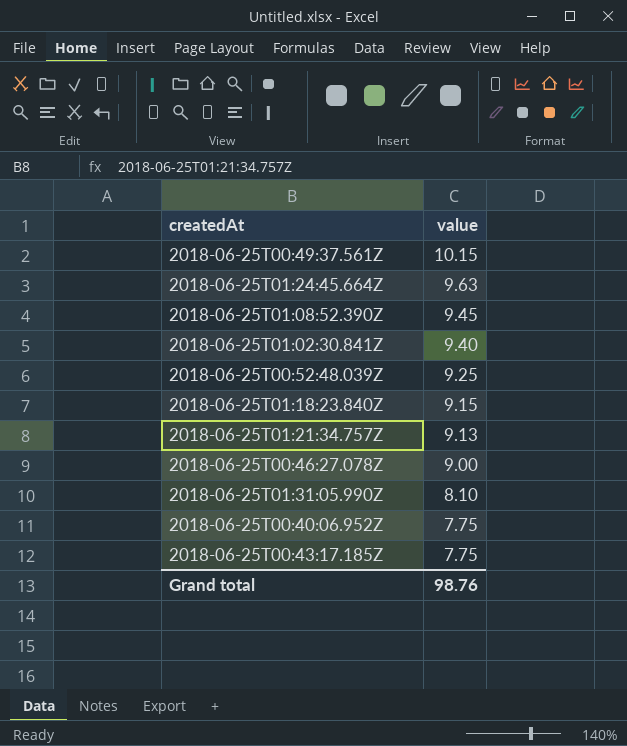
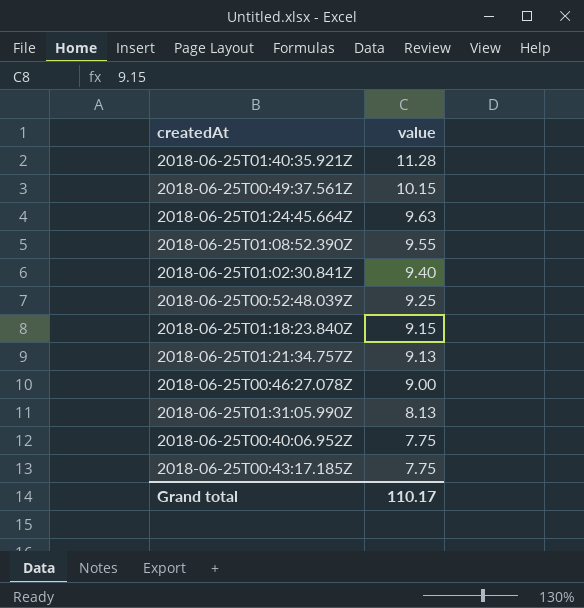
row 2018-06-25T01:40:35.921Z: none -> 11.28
2018-06-25T01:08:52.390Z | value: 9.45 -> 9.55
2018-06-25T01:31:05.990Z | value: 8.10 -> 8.13
Grand total | value: 98.76 -> 110.17

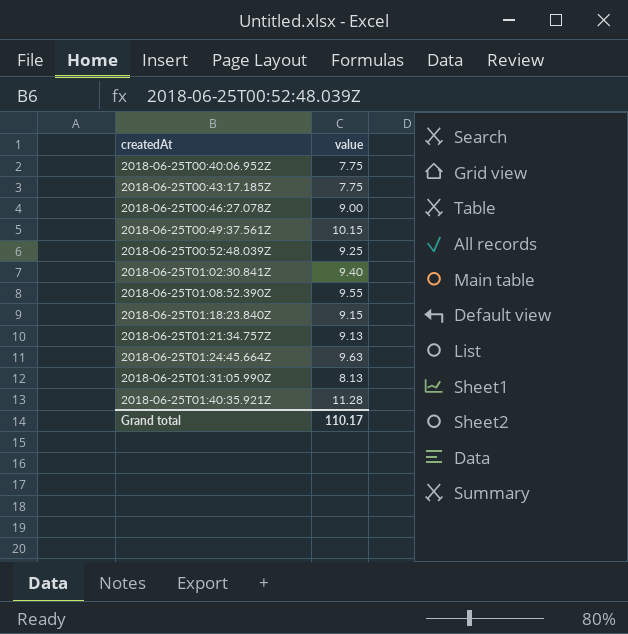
row order: value descending -> createdAt ascending

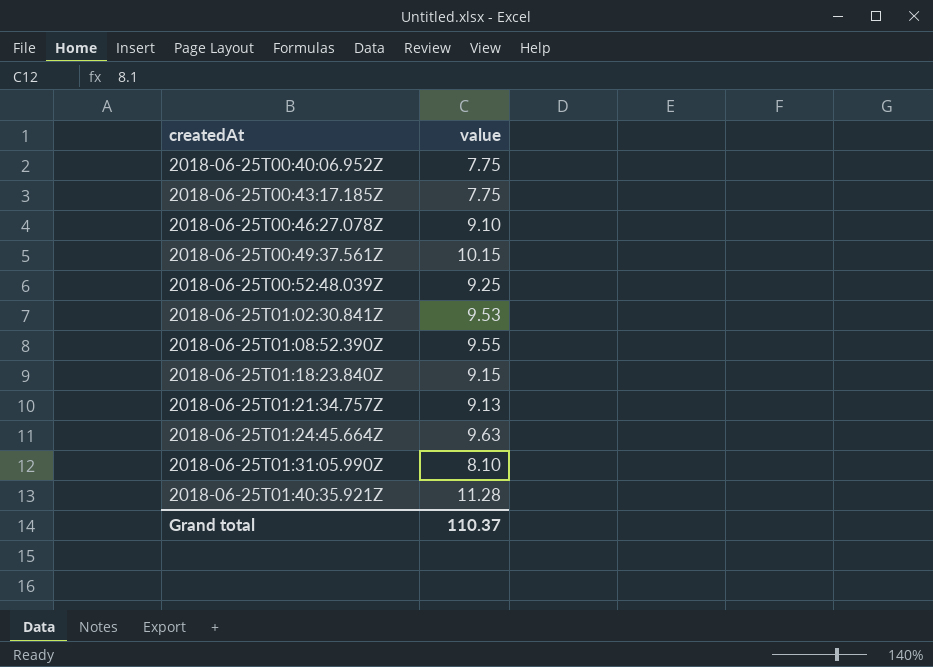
2018-06-25T00:46:27.078Z | value: 9.00 -> 9.10
2018-06-25T01:02:30.841Z | value: 9.40 -> 9.53
2018-06-25T01:31:05.990Z | value: 8.13 -> 8.10
Grand total | value: 110.17 -> 110.37

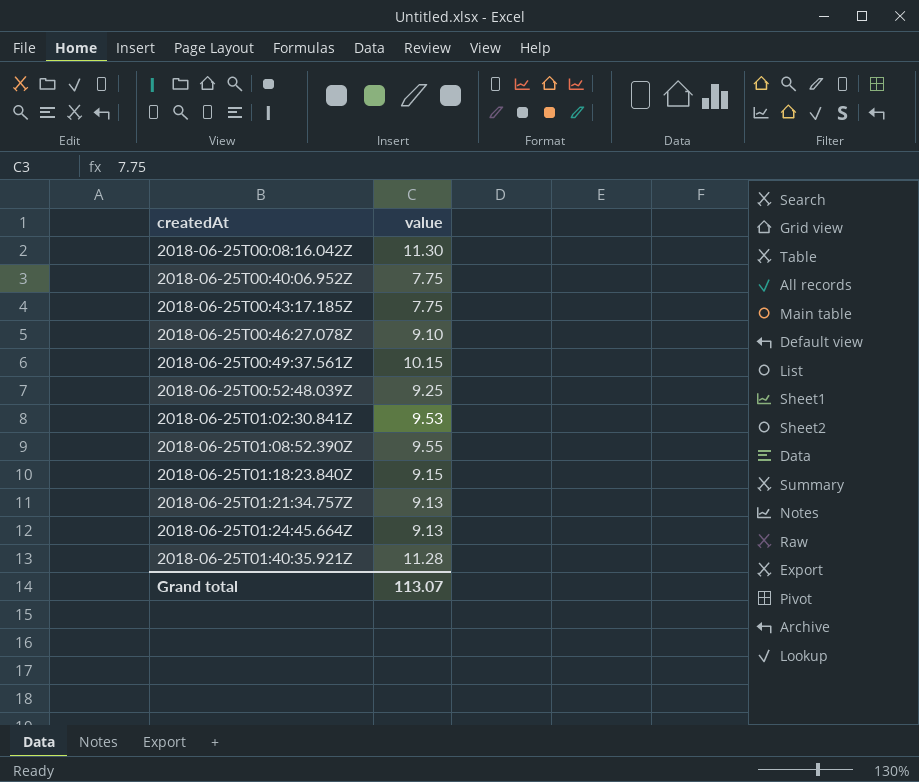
row 2018-06-25T01:31:05.990Z: 8.10 -> none
row 2018-06-25T00:08:16.042Z: none -> 11.30
2018-06-25T01:24:45.664Z | value: 9.63 -> 9.13
Grand total | value: 110.37 -> 113.07

